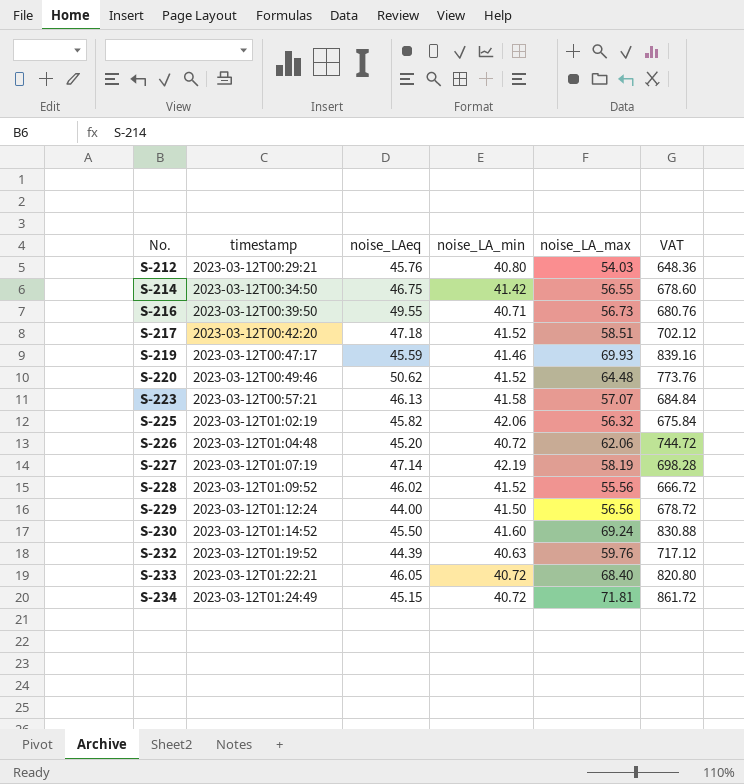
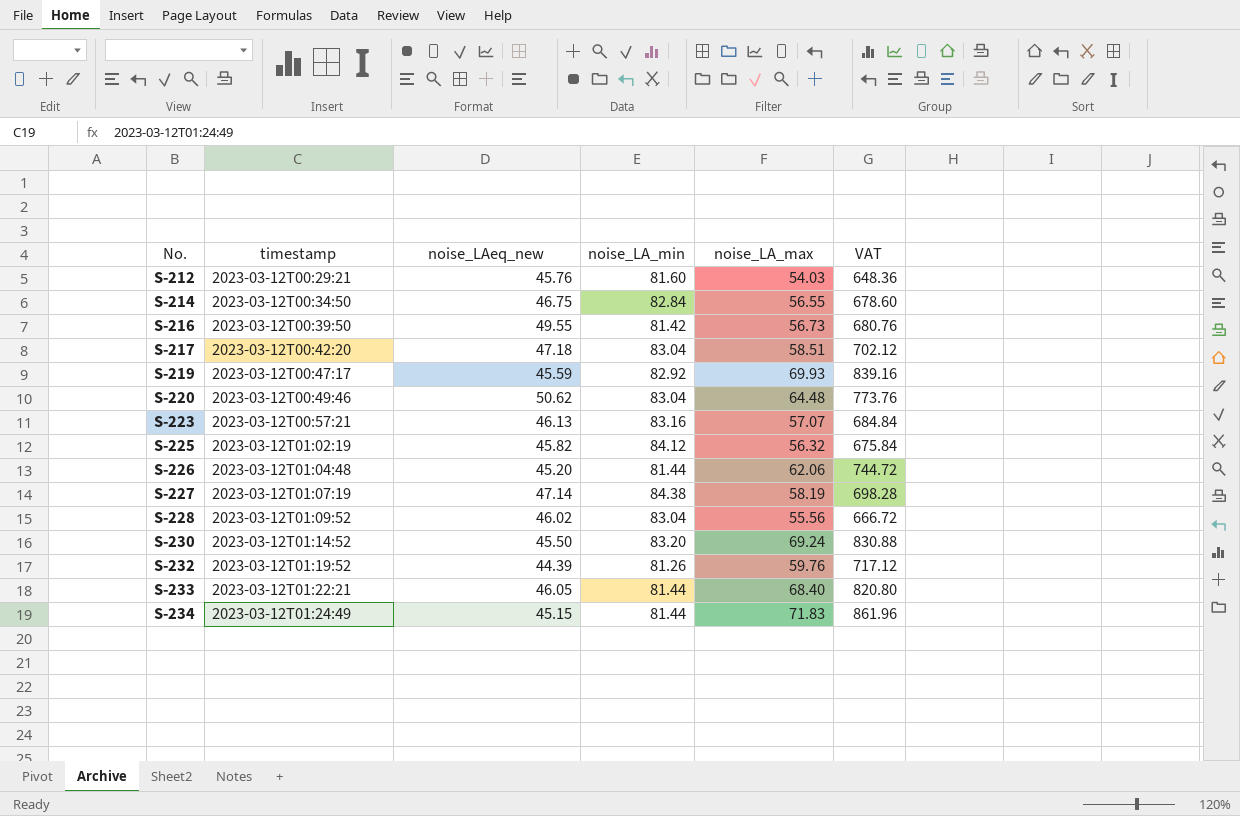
column name: noise_LAeq -> noise_LAeq_new
row S-229: 2023-03-12T01:12:24 | 44.00 | 41.50 | 56.56 | 678.72 -> none
S-212 | noise_LA_min: 40.80 -> 81.60
S-214 | noise_LA_min: 41.42 -> 82.84
S-216 | noise_LA_min: 40.71 -> 81.42
S-217 | noise_LA_min: 41.52 -> 83.04
S-219 | noise_LA_min: 41.46 -> 82.92
S-220 | noise_LA_min: 41.52 -> 83.04
S-223 | noise_LA_min: 41.58 -> 83.16
S-225 | noise_LA_min: 42.06 -> 84.12
S-226 | noise_LA_min: 40.72 -> 81.44
S-227 | noise_LA_min: 42.19 -> 84.38
S-228 | noise_LA_min: 41.52 -> 83.04
S-230 | noise_LA_min: 41.60 -> 83.20
S-232 | noise_LA_min: 40.63 -> 81.26
S-233 | noise_LA_min: 40.72 -> 81.44
S-234 | noise_LA_min: 40.72 -> 81.44
S-234 | noise_LA_max: 71.81 -> 71.83
S-234 | VAT: 861.72 -> 861.96

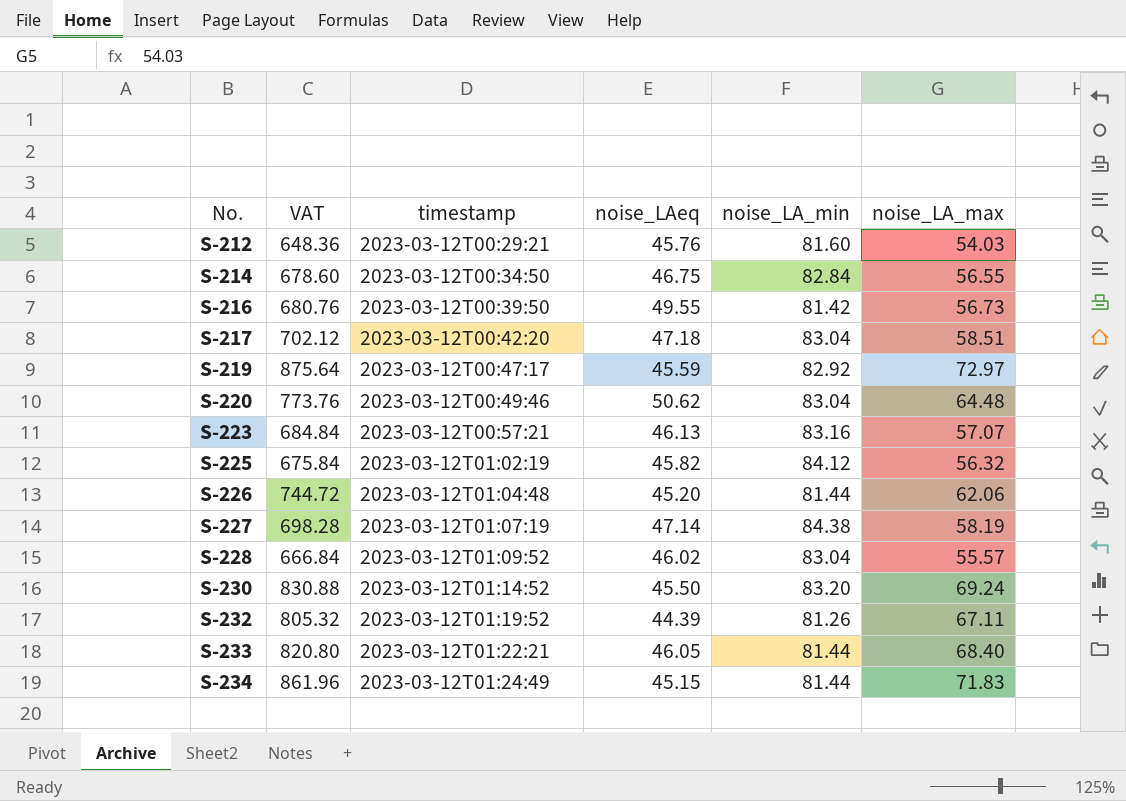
column VAT | position: 6 -> 2
column name: noise_LAeq_new -> noise_LAeq
S-219 | VAT: 839.16 -> 875.64
S-219 | noise_LA_max: 69.93 -> 72.97
S-228 | VAT: 666.72 -> 666.84
S-228 | noise_LA_max: 55.56 -> 55.57
S-232 | VAT: 717.12 -> 805.32
S-232 | noise_LA_max: 59.76 -> 67.11

